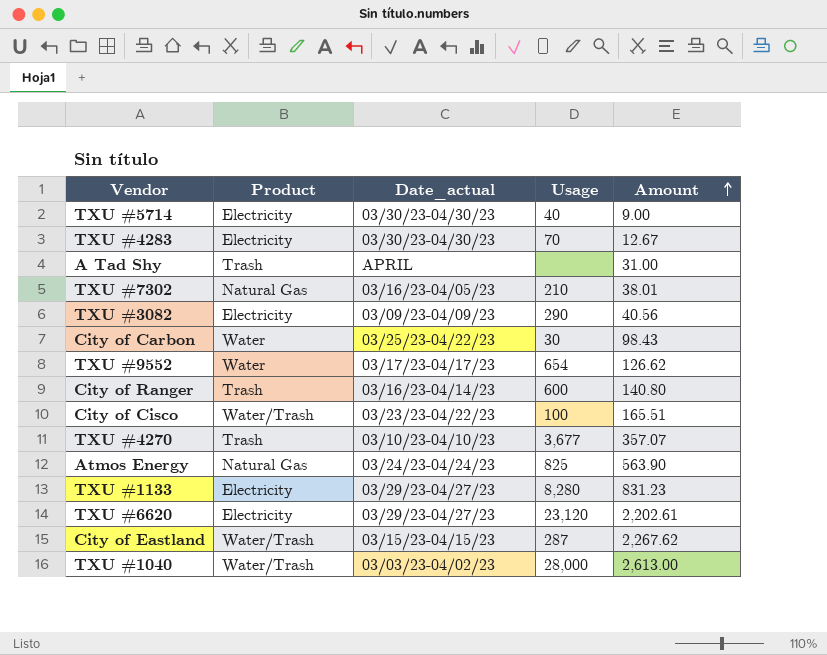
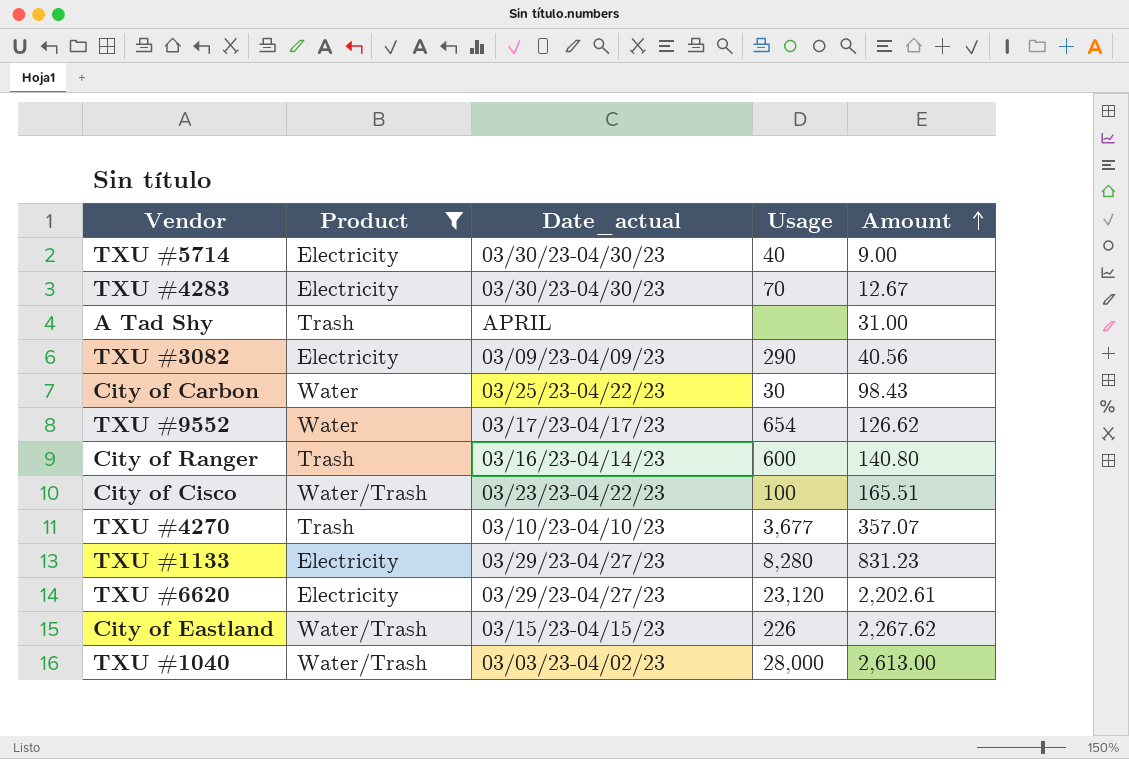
filter: none -> Product != Natural Gas
City of Eastland | Usage: 287 -> 226

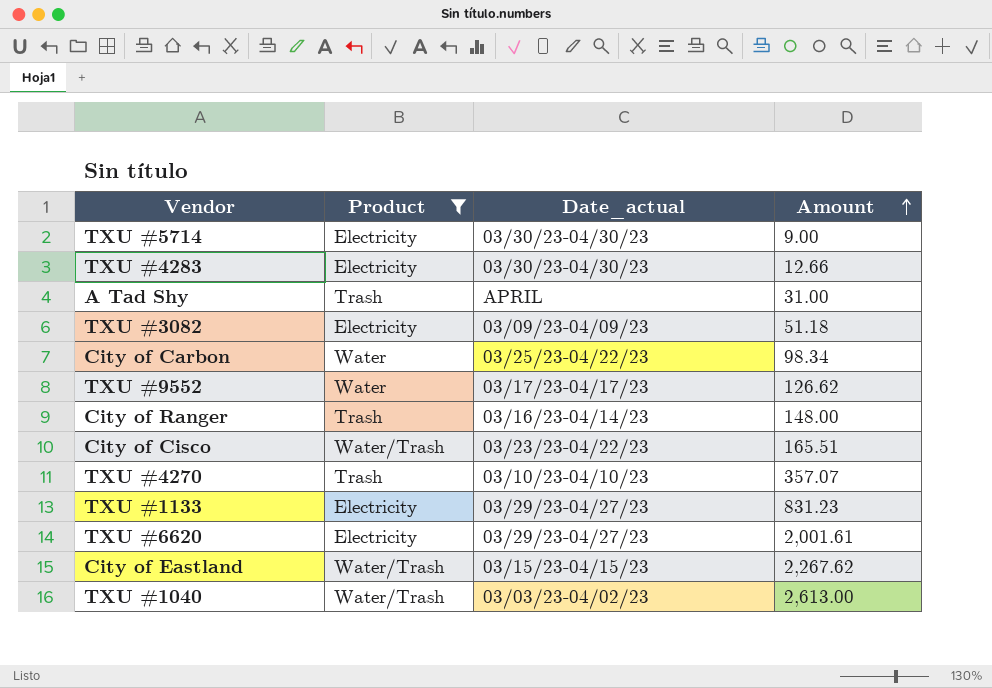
column Usage | position: 4 -> none
TXU #4283 | Amount: 12.67 -> 12.66
TXU #3082 | Amount: 40.56 -> 51.18
City of Carbon | Amount: 98.43 -> 98.34
City of Ranger | Amount: 140.80 -> 148.00
TXU #6620 | Amount: 2,202.61 -> 2,001.61

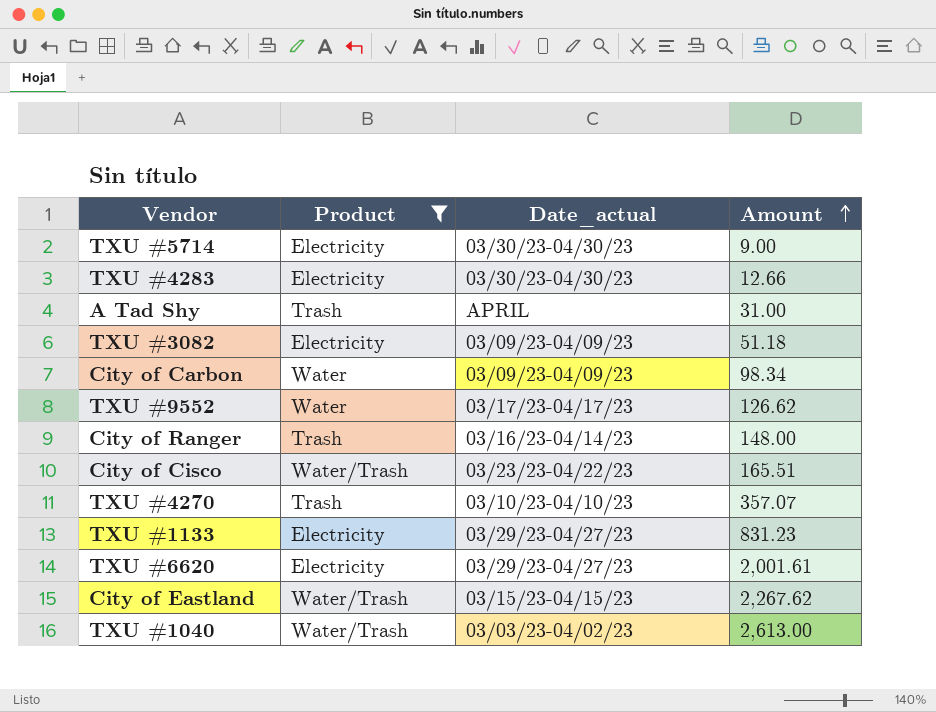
City of Carbon | Date_actual: 03/25/23-04/22/23 -> 03/09/23-04/09/23

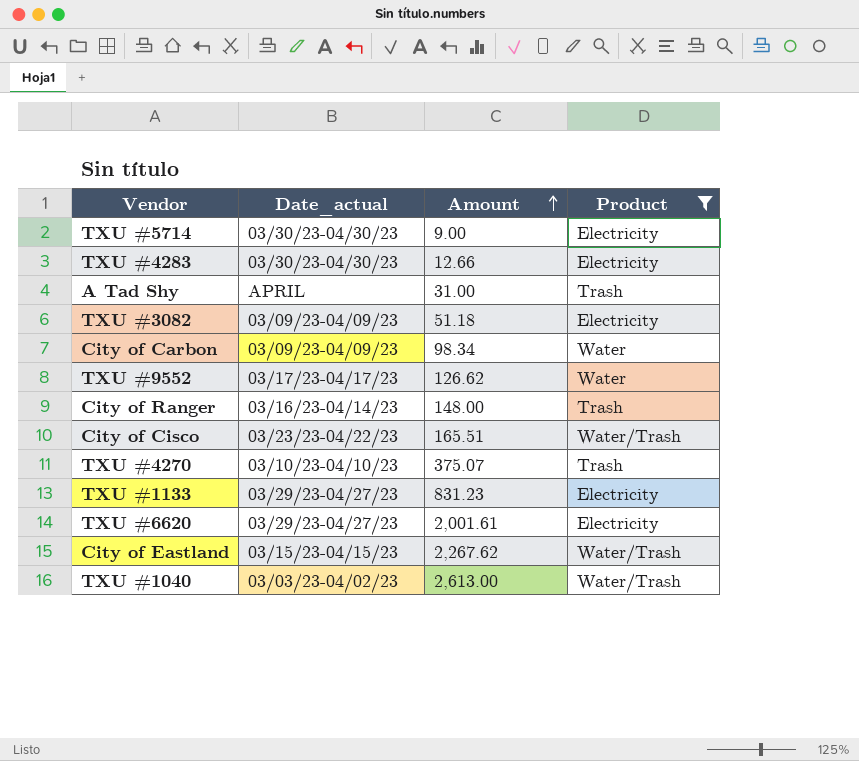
column Product | position: 2 -> 4
TXU #4270 | Amount: 357.07 -> 375.07

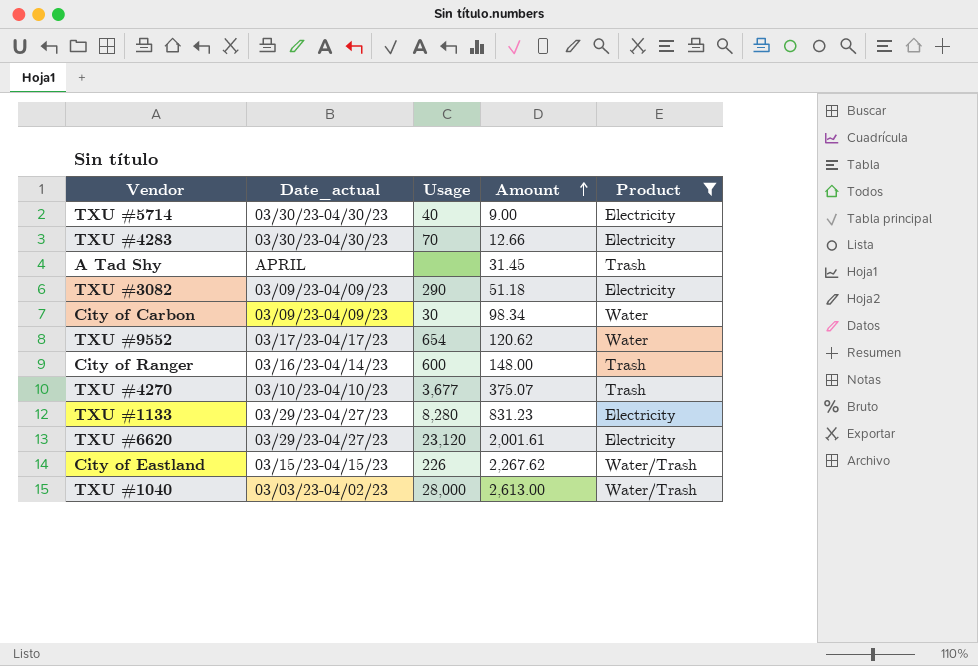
column Usage | position: none -> 3
row City of Cisco: 03/23/23-04/22/23 | 165.51 | Water/Trash -> none
A Tad Shy | Amount: 31.00 -> 31.45
TXU #9552 | Amount: 126.62 -> 120.62

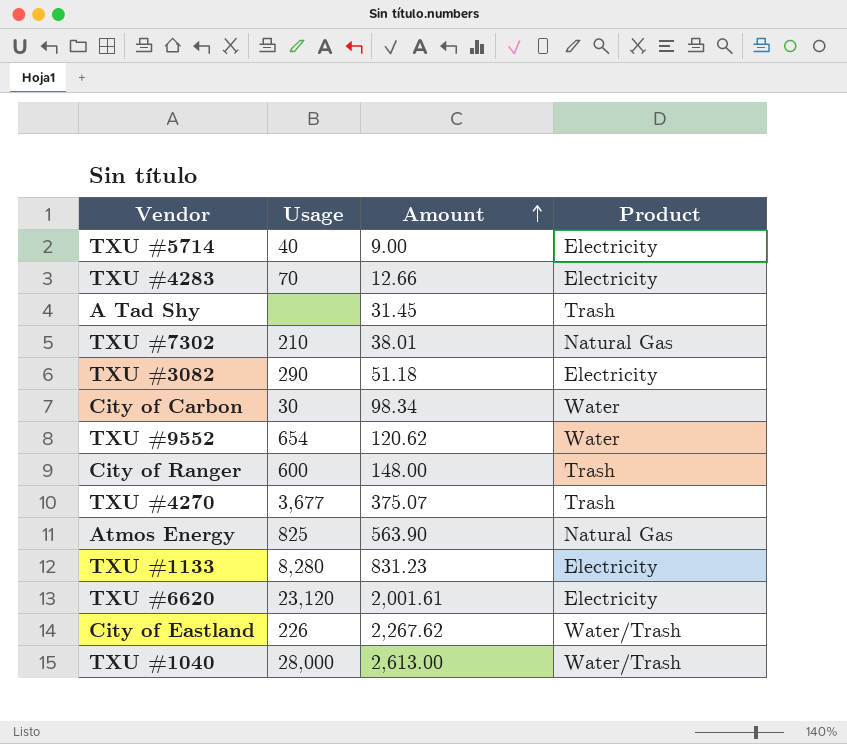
filter: Product != Natural Gas -> none
column Date_actual | position: 2 -> none

